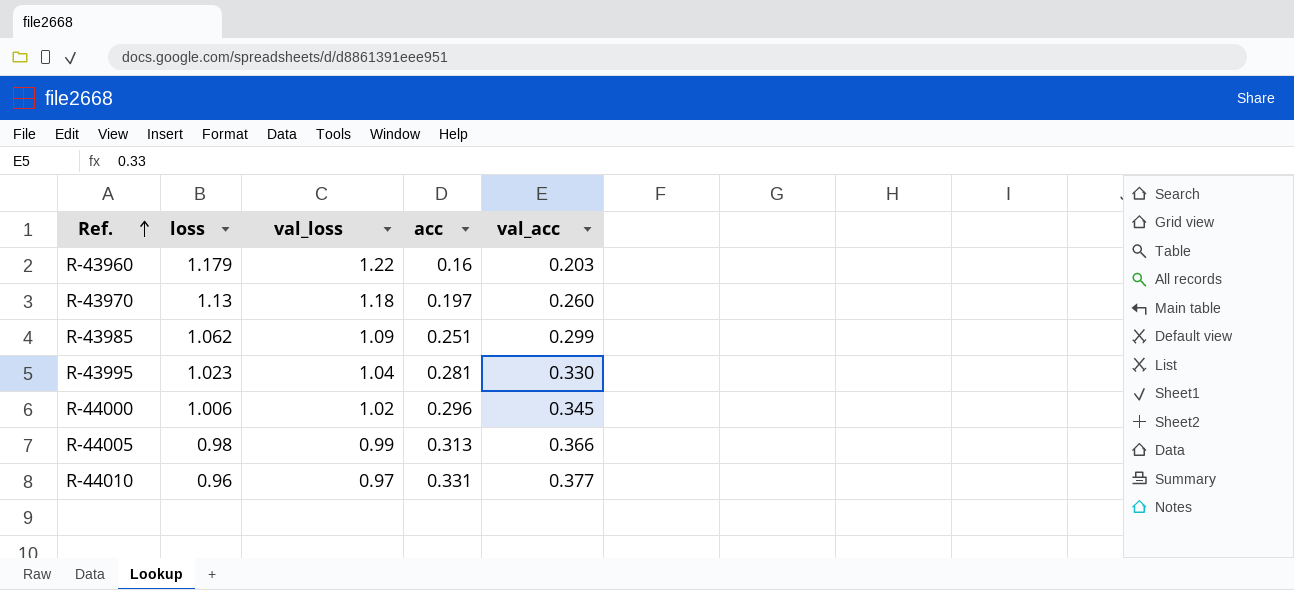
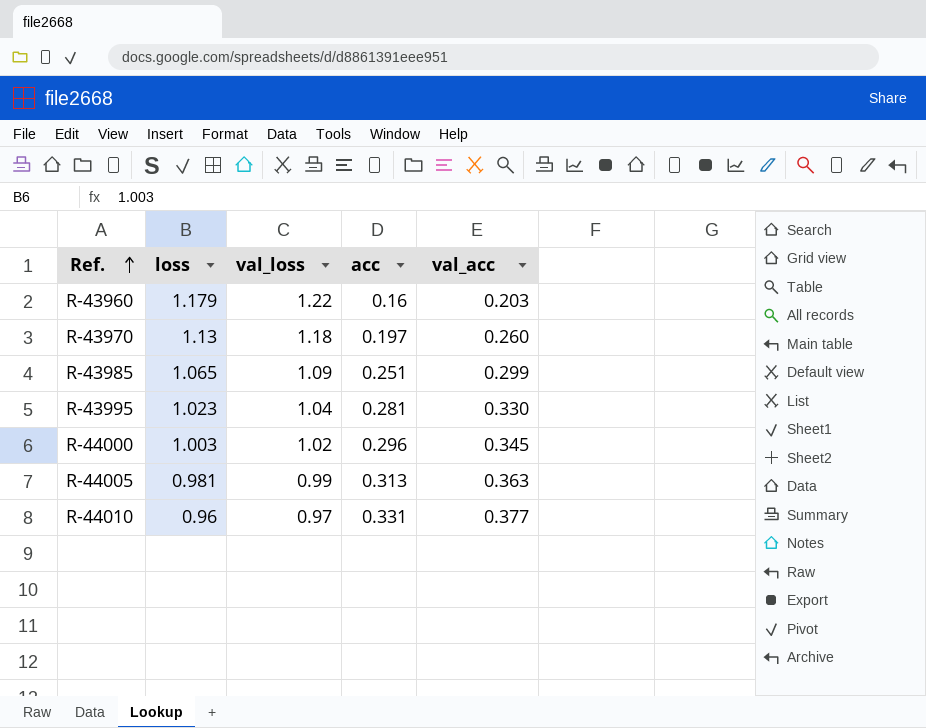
R-43985 | loss: 1.062 -> 1.065
R-44000 | loss: 1.006 -> 1.003
R-44005 | loss: 0.98 -> 0.981
R-44005 | val_acc: 0.366 -> 0.363

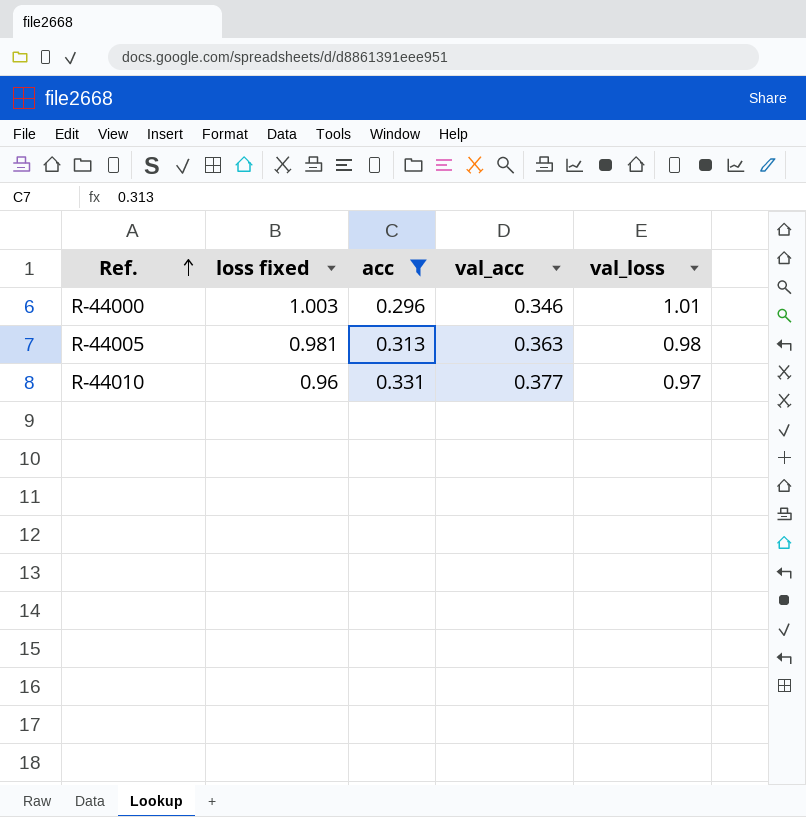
filter: none -> acc >= 0.296
column name: loss -> loss fixed
column val_loss | position: 3 -> 5
R-44000 | val_acc: 0.345 -> 0.346
R-44000 | val_loss: 1.02 -> 1.01
R-44005 | val_loss: 0.99 -> 0.98

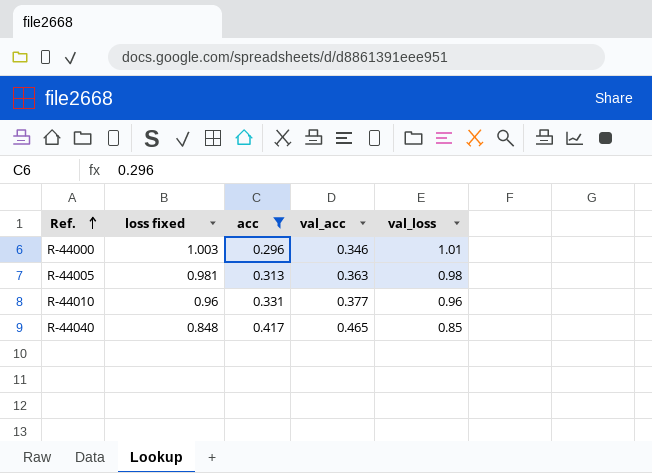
R-44010 | val_loss: 0.97 -> 0.96
row R-44040: none -> 0.848 | 0.417 | 0.465 | 0.85

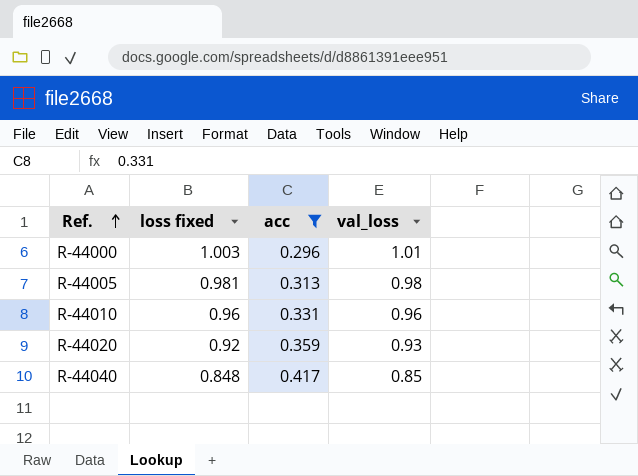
column val_acc | position: 4 -> none
row R-44020: none -> 0.92 | 0.359 | 0.93

